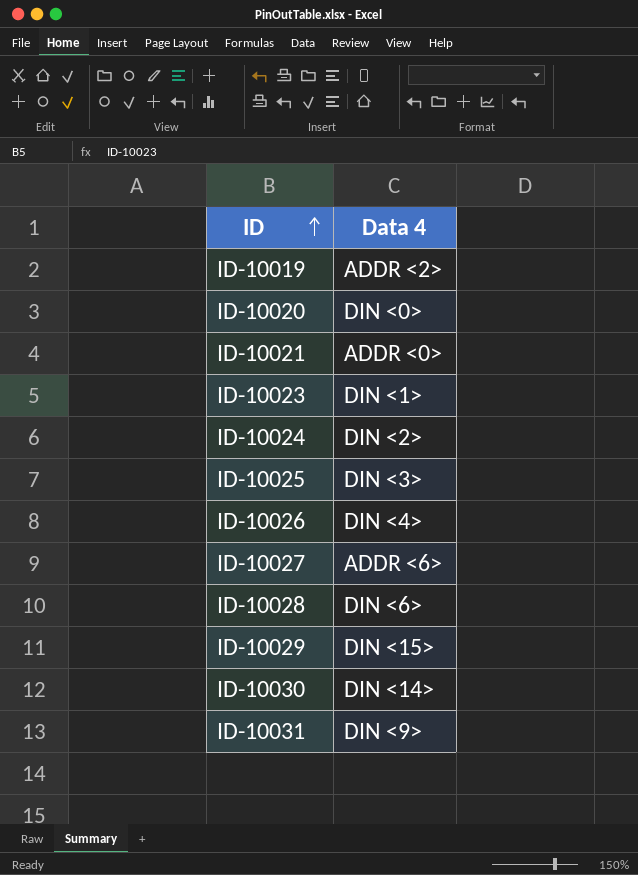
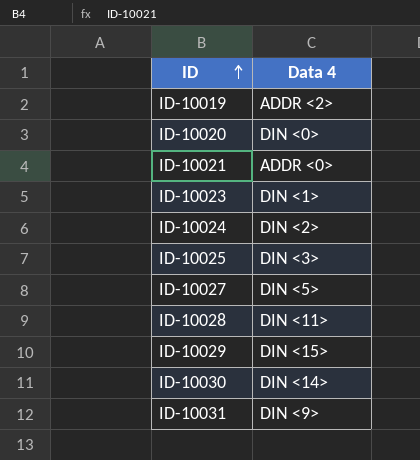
row ID-10026: DIN <4> -> none
ID-10027 | Data 4: ADDR <6> -> DIN <5>
ID-10028 | Data 4: DIN <6> -> DIN <11>

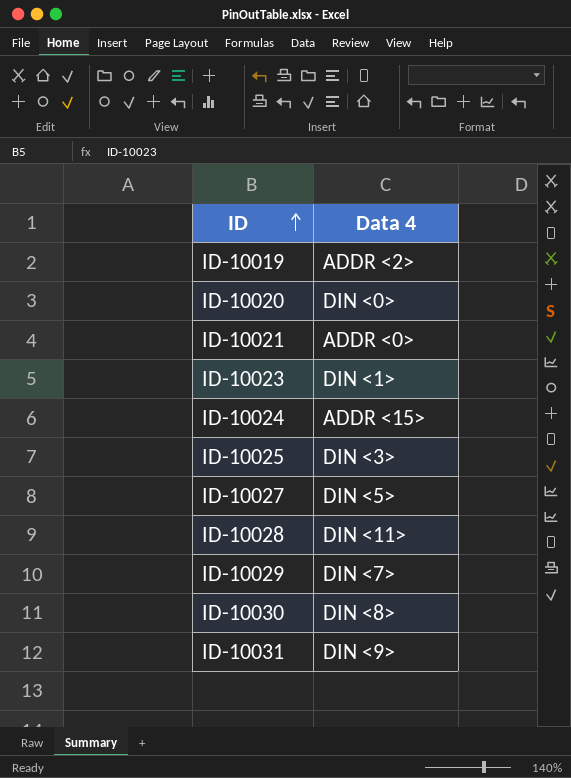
ID-10024 | Data 4: DIN <2> -> ADDR <15>
ID-10029 | Data 4: DIN <15> -> DIN <7>
ID-10030 | Data 4: DIN <14> -> DIN <8>

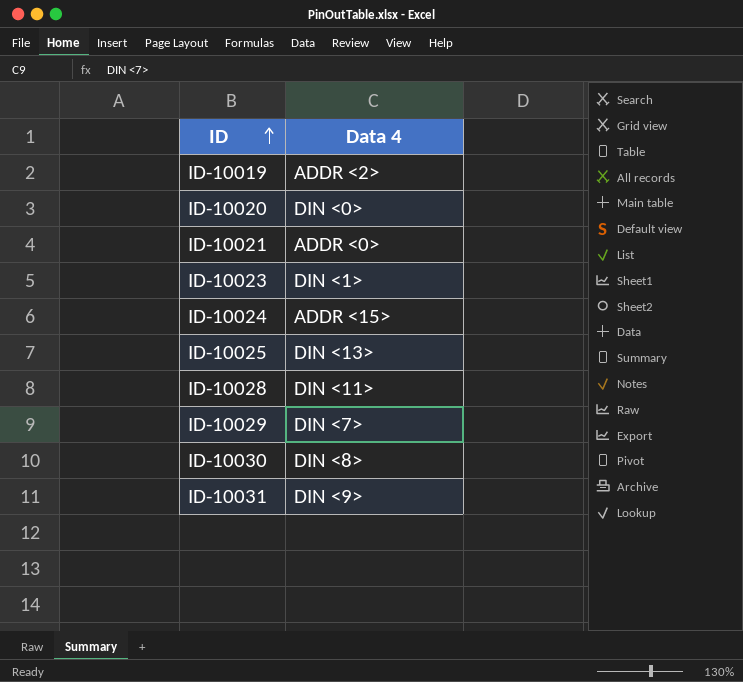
row ID-10027: DIN <5> -> none
ID-10025 | Data 4: DIN <3> -> DIN <13>

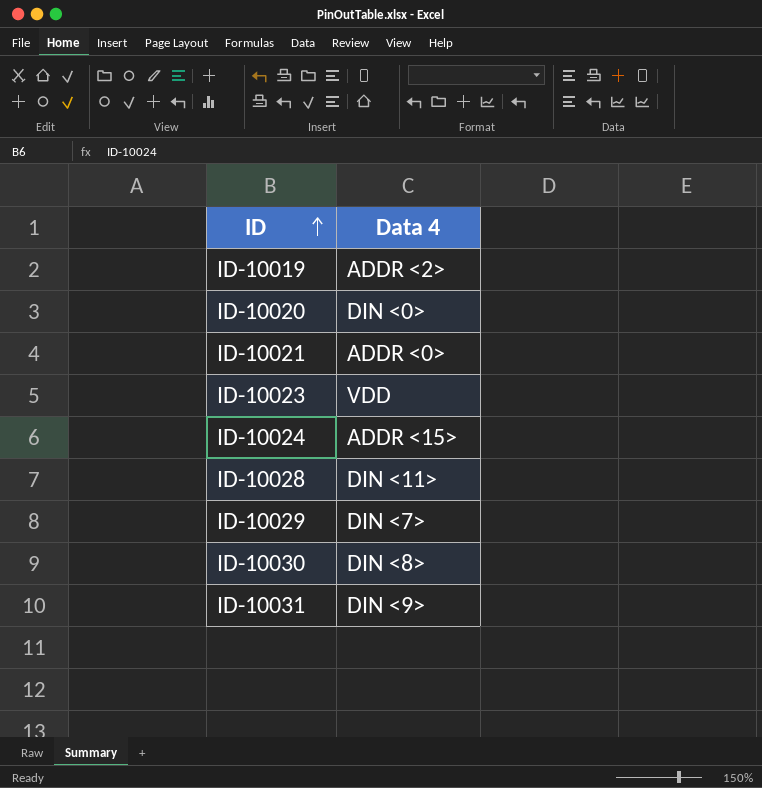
row ID-10025: DIN <13> -> none
ID-10023 | Data 4: DIN <1> -> VDD

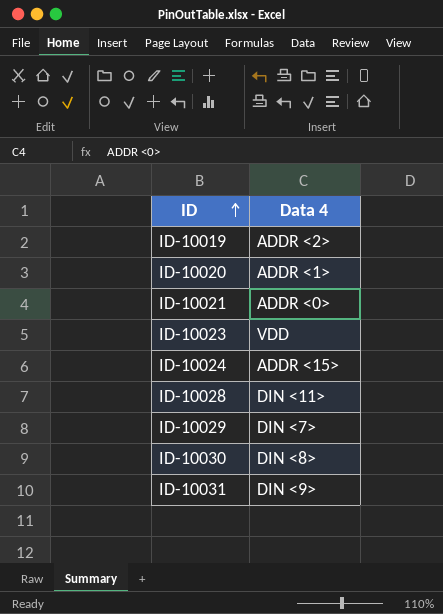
ID-10020 | Data 4: DIN <0> -> ADDR <1>

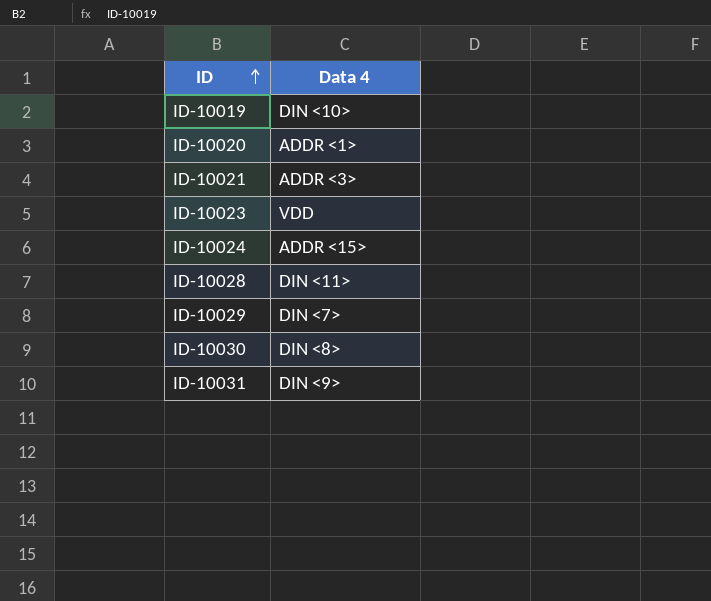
ID-10019 | Data 4: ADDR <2> -> DIN <10>
ID-10021 | Data 4: ADDR <0> -> ADDR <3>

